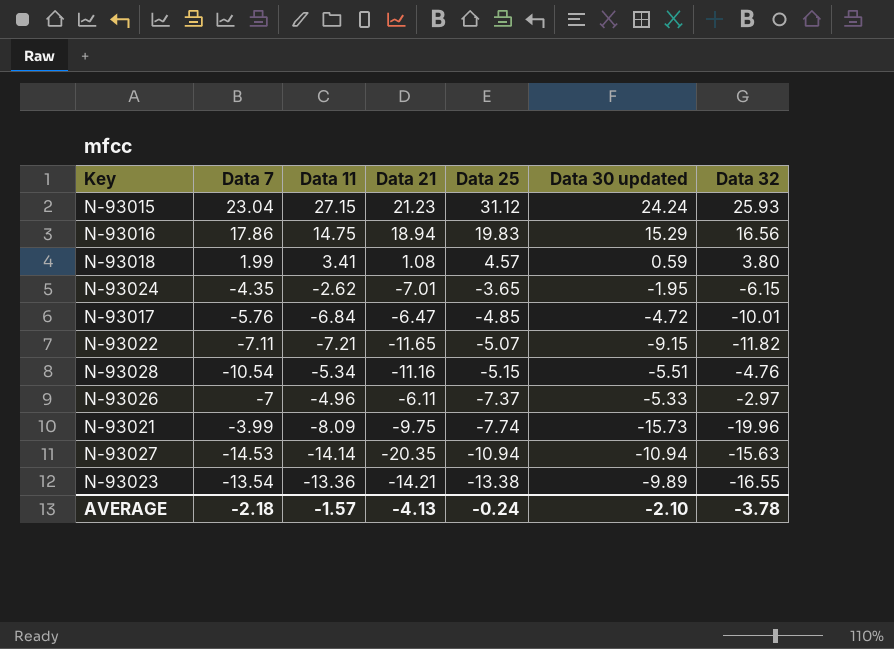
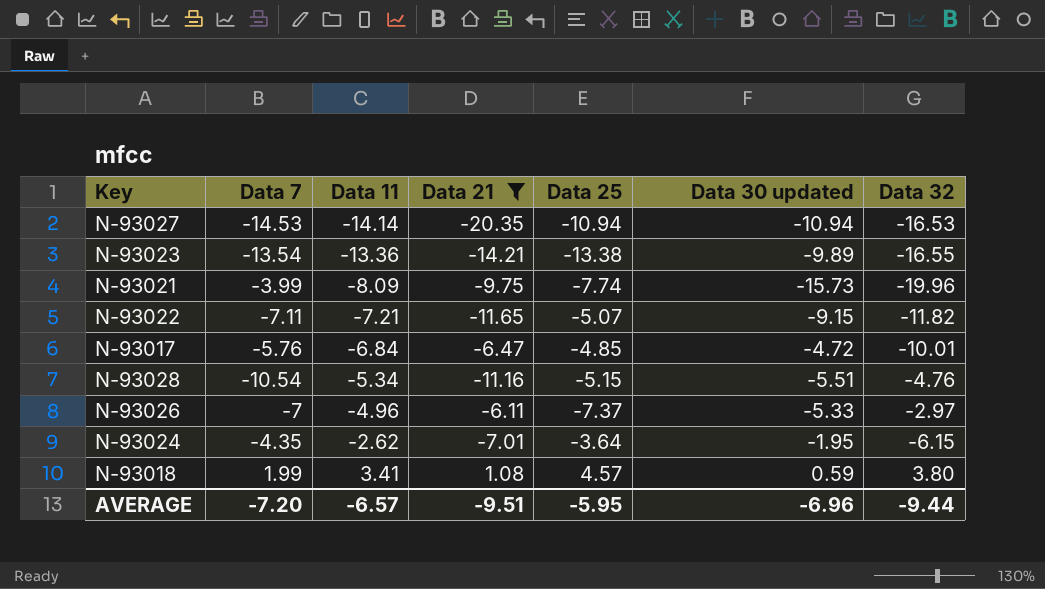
filter: none -> Data 21 <= 1.08
row order: Data 25 descending -> Data 11 ascending
N-93027 | Data 32: -15.63 -> -16.53
N-93024 | Data 25: -3.65 -> -3.64
AVERAGE | Data 7: -2.18 -> -7.20
AVERAGE | Data 11: -1.57 -> -6.57
AVERAGE | Data 21: -4.13 -> -9.51
AVERAGE | Data 25: -0.24 -> -5.95
AVERAGE | Data 30 updated: -2.10 -> -6.96
AVERAGE | Data 32: -3.78 -> -9.44

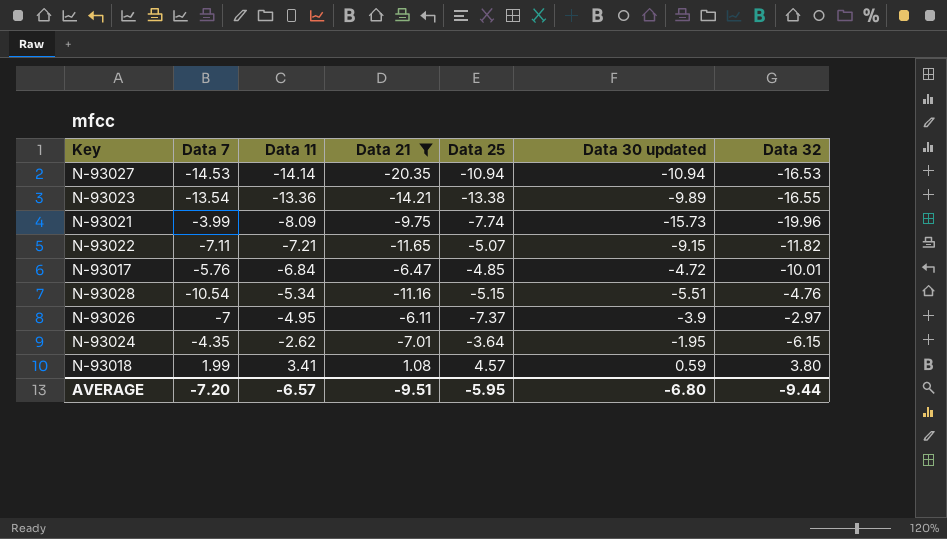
N-93026 | Data 11: -4.96 -> -4.95
N-93026 | Data 30 updated: -5.33 -> -3.9
AVERAGE | Data 30 updated: -6.96 -> -6.80

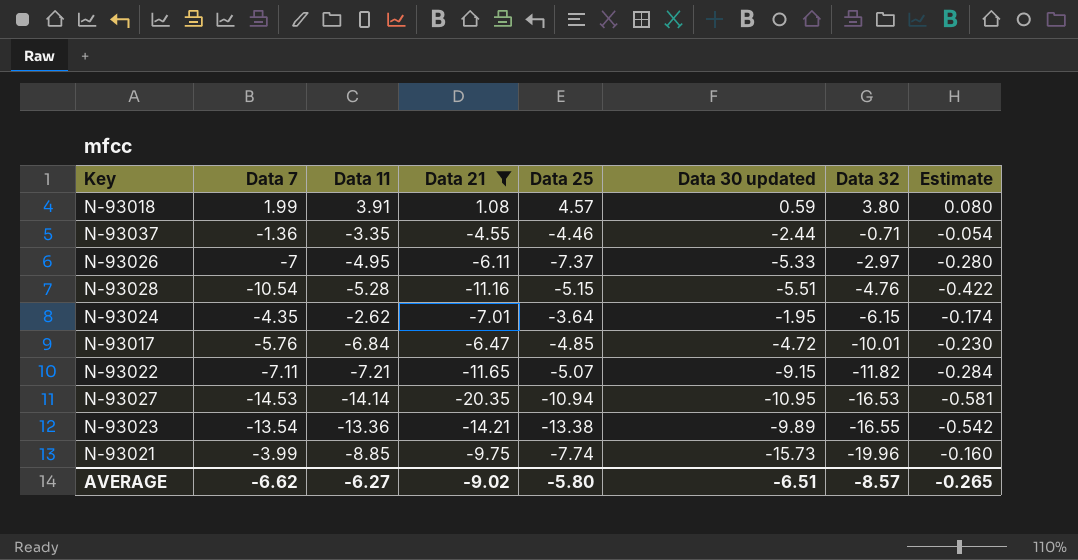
row order: Data 11 ascending -> Data 32 descending
column Estimate | formula: none -> [Data 7] * 0.04
N-93018 | Data 11: 3.41 -> 3.91
row N-93037: none -> -1.36 | -3.35 | -4.55 | -4.46 | -2.44 | -0.71 | -0.054
N-93026 | Data 30 updated: -3.9 -> -5.33
N-93028 | Data 11: -5.34 -> -5.28
N-93027 | Data 30 updated: -10.94 -> -10.95
N-93021 | Data 11: -8.09 -> -8.85
AVERAGE | Data 7: -7.20 -> -6.62
AVERAGE | Data 11: -6.57 -> -6.27
AVERAGE | Data 21: -9.51 -> -9.02
AVERAGE | Data 25: -5.95 -> -5.80
AVERAGE | Data 30 updated: -6.80 -> -6.51
AVERAGE | Data 32: -9.44 -> -8.57

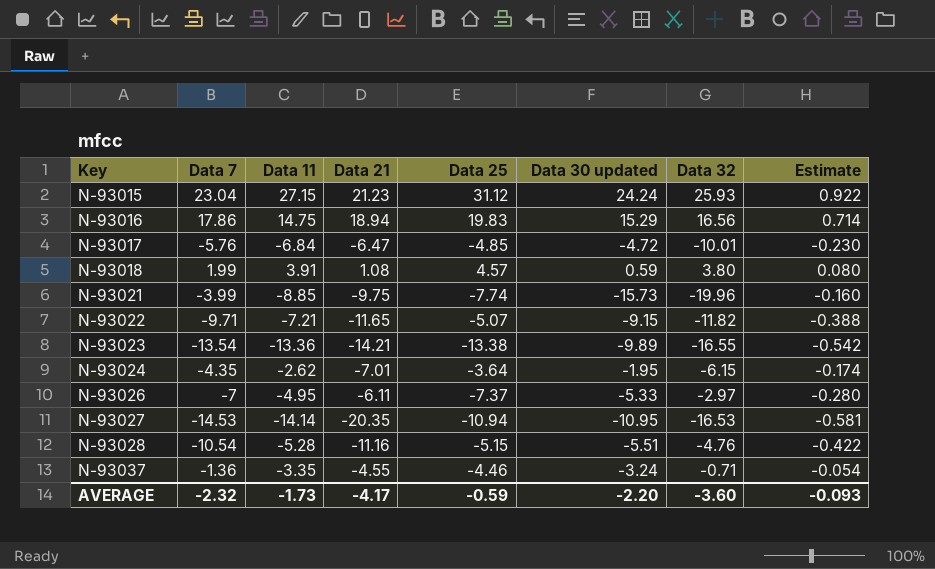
filter: Data 21 <= 1.08 -> none
row order: Data 32 descending -> Key ascending
N-93022 | Data 7: -7.11 -> -9.71
N-93022 | Estimate: -0.284 -> -0.388
N-93037 | Data 30 updated: -2.44 -> -3.24
AVERAGE | Data 7: -6.62 -> -2.32
AVERAGE | Data 11: -6.27 -> -1.73
AVERAGE | Data 21: -9.02 -> -4.17
AVERAGE | Data 25: -5.80 -> -0.59
AVERAGE | Data 30 updated: -6.51 -> -2.20
AVERAGE | Data 32: -8.57 -> -3.60
AVERAGE | Estimate: -0.265 -> -0.093

